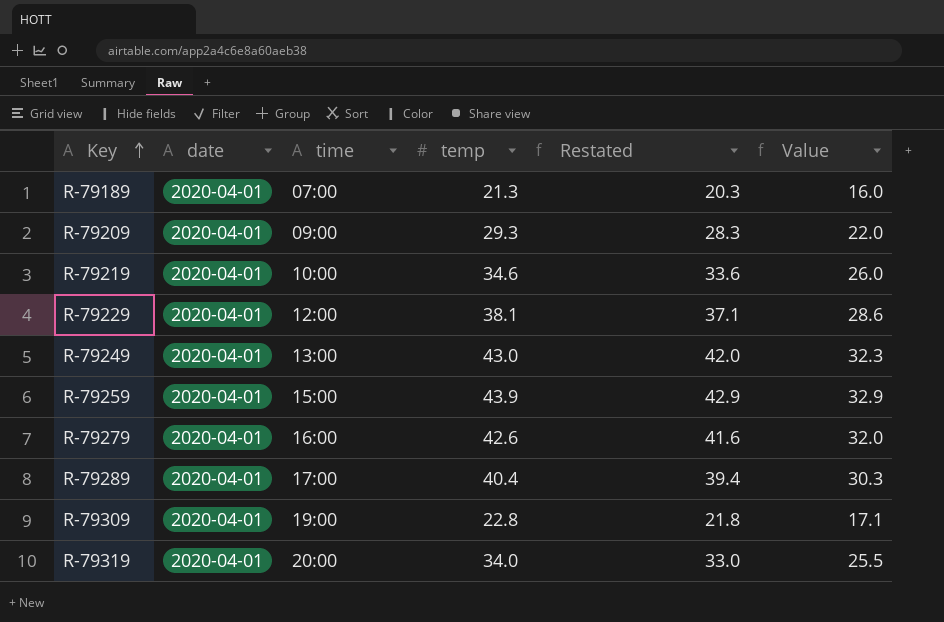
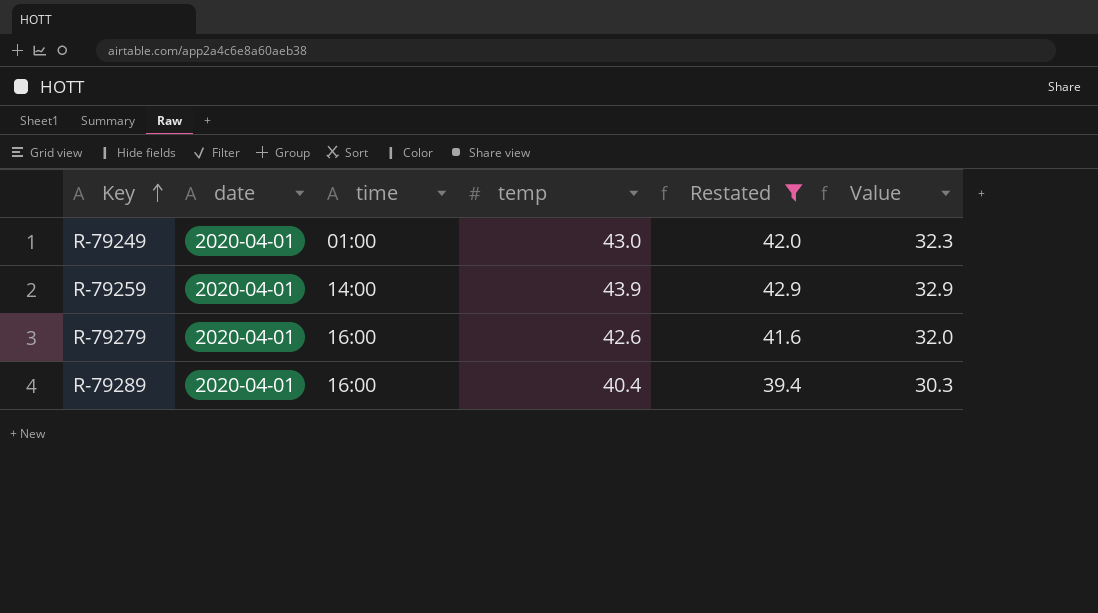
filter: none -> Restated >= 39.4
R-79249 | time: 13:00 -> 01:00
R-79259 | time: 15:00 -> 14:00
R-79289 | time: 17:00 -> 16:00

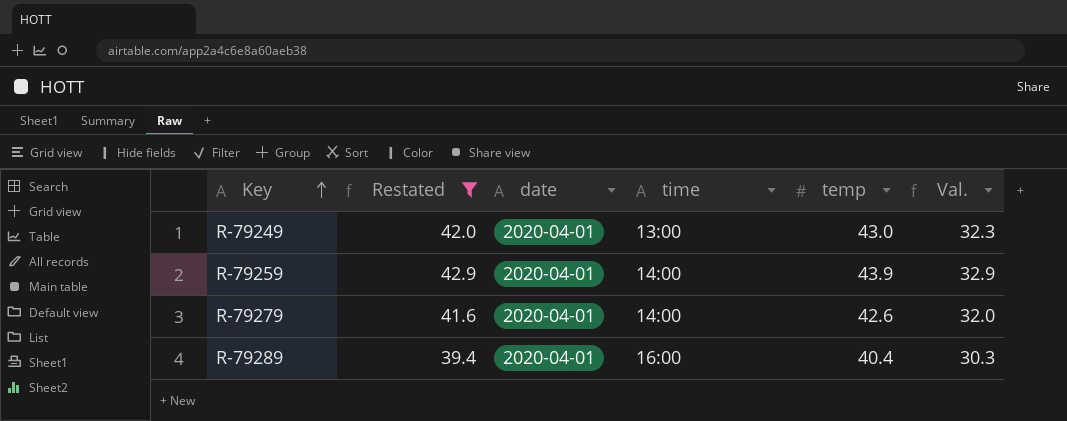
column Restated | position: 5 -> 2
column name: Value -> Val.
R-79249 | time: 01:00 -> 13:00
R-79279 | time: 16:00 -> 14:00

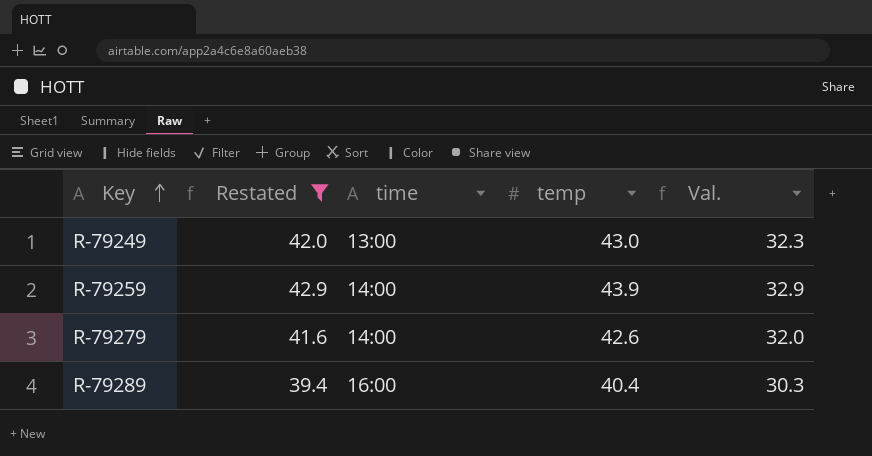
column date | position: 3 -> none

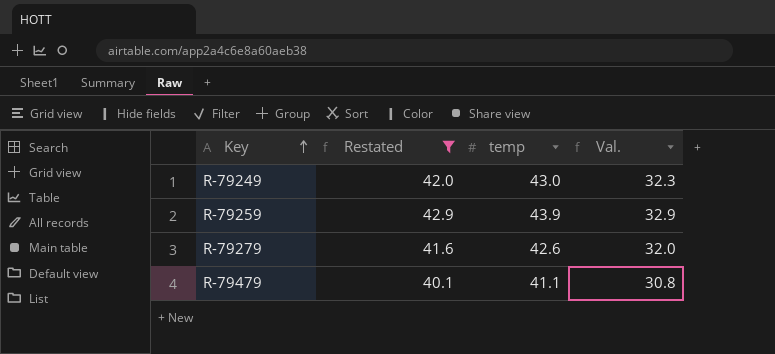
column time | position: 3 -> none
row R-79289: 39.4 | 16:00 | 40.4 | 30.3 -> none
row R-79479: none -> 40.1 | 41.1 | 30.8

